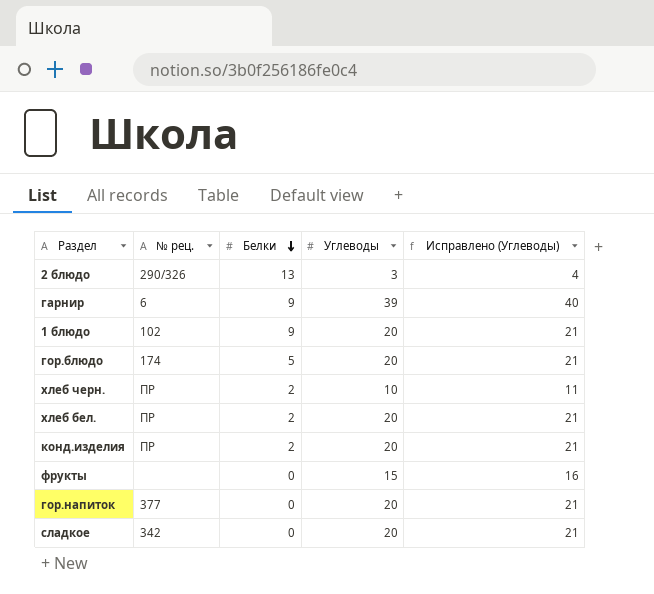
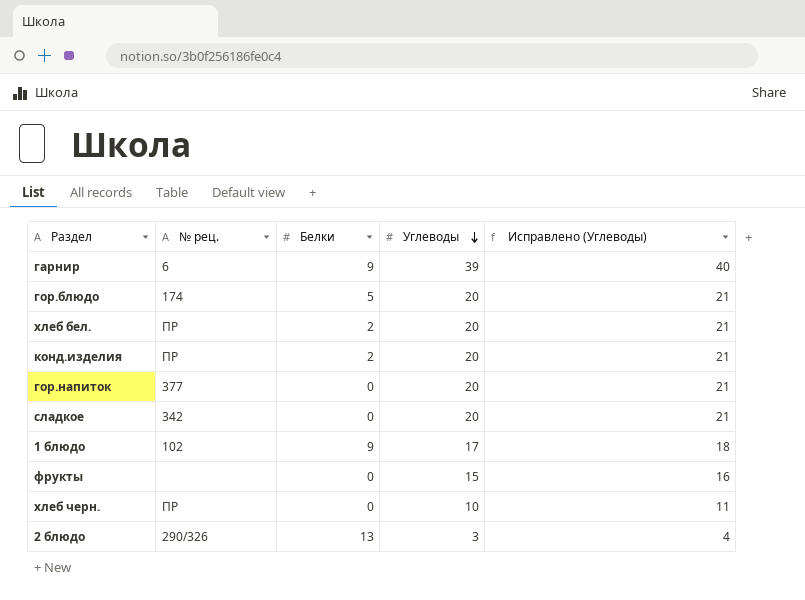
row order: Белки descending -> Углеводы descending
1 блюдо | Углеводы: 20 -> 17
1 блюдо | Исправлено (Углеводы): 21 -> 18
хлеб черн. | Белки: 2 -> 0

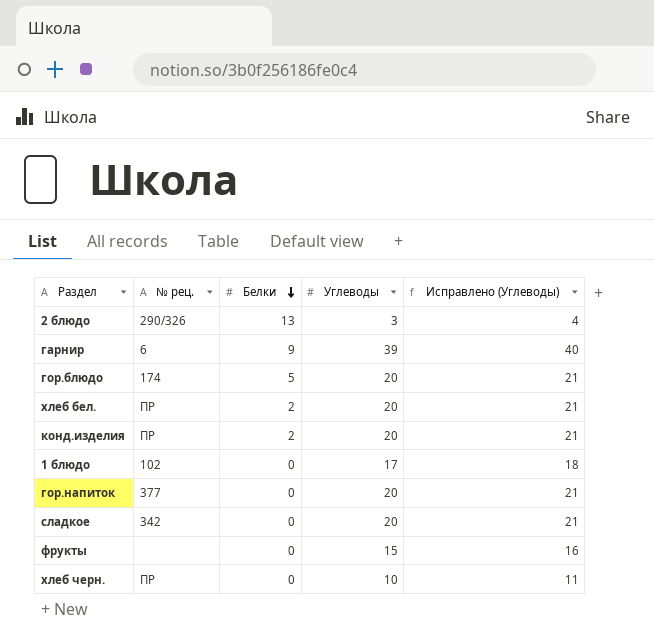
row order: Углеводы descending -> Белки descending
1 блюдо | Белки: 9 -> 0

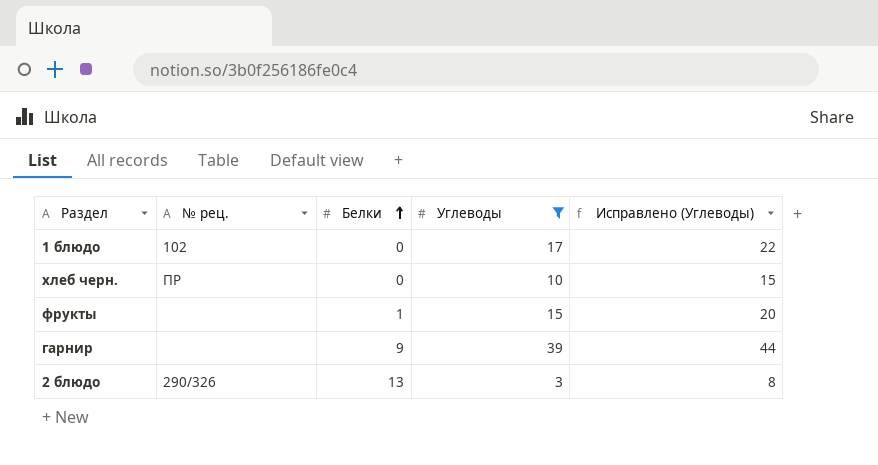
filter: none -> Углеводы != 20
row order: Белки descending -> Белки ascending
column Исправлено (Углеводы) | formula: [Углеводы] + 1 -> [Углеводы] + 5
фрукты | Белки: 0 -> 1
гарнир | № рец.: 6 -> none

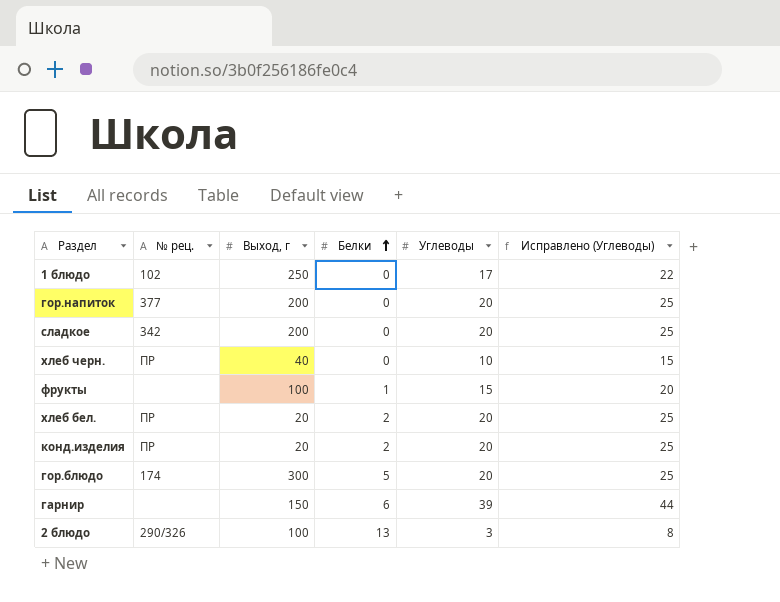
filter: Углеводы != 20 -> none
column Выход, г | position: none -> 3
гарнир | Белки: 9 -> 6

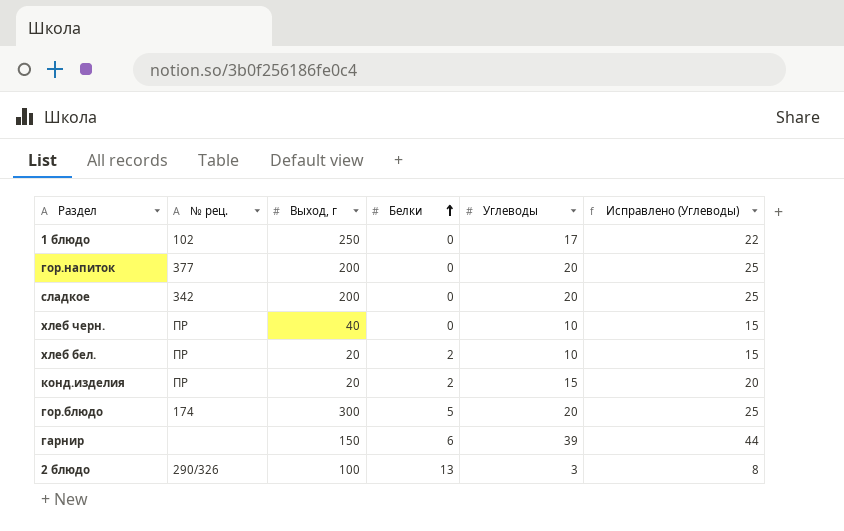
row фрукты: none | 100 | 1 | 15 | 20 -> none
хлеб бел. | Углеводы: 20 -> 10
хлеб бел. | Исправлено (Углеводы): 25 -> 15
конд.изделия | Углеводы: 20 -> 15
конд.изделия | Исправлено (Углеводы): 25 -> 20

